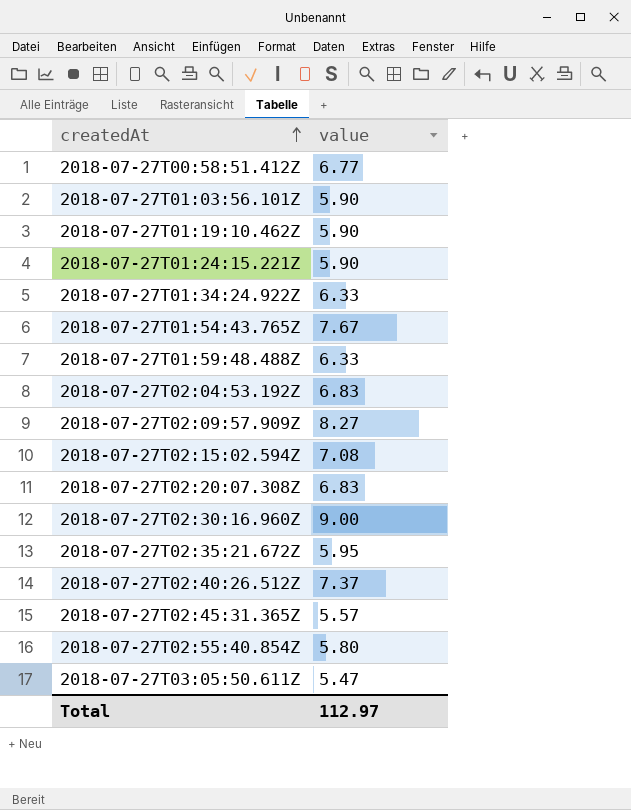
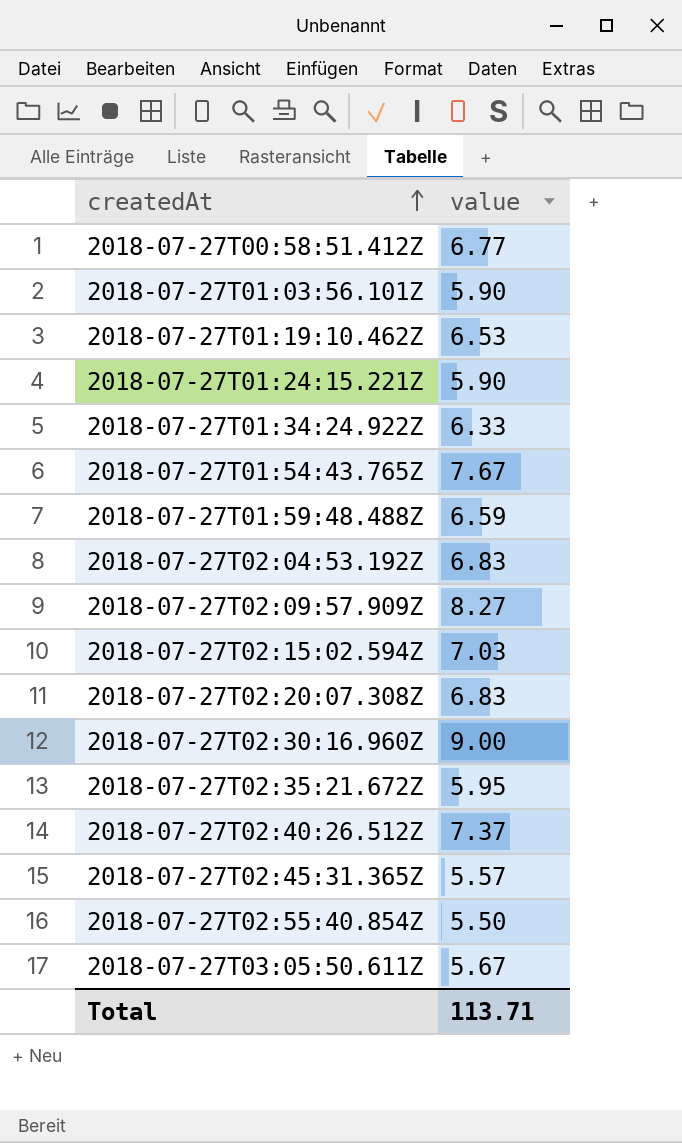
2018-07-27T01:19:10.462Z | value: 5.90 -> 6.53
2018-07-27T01:59:48.488Z | value: 6.33 -> 6.59
2018-07-27T02:15:02.594Z | value: 7.08 -> 7.03
2018-07-27T02:55:40.854Z | value: 5.80 -> 5.50
2018-07-27T03:05:50.611Z | value: 5.47 -> 5.67
Total | value: 112.97 -> 113.71

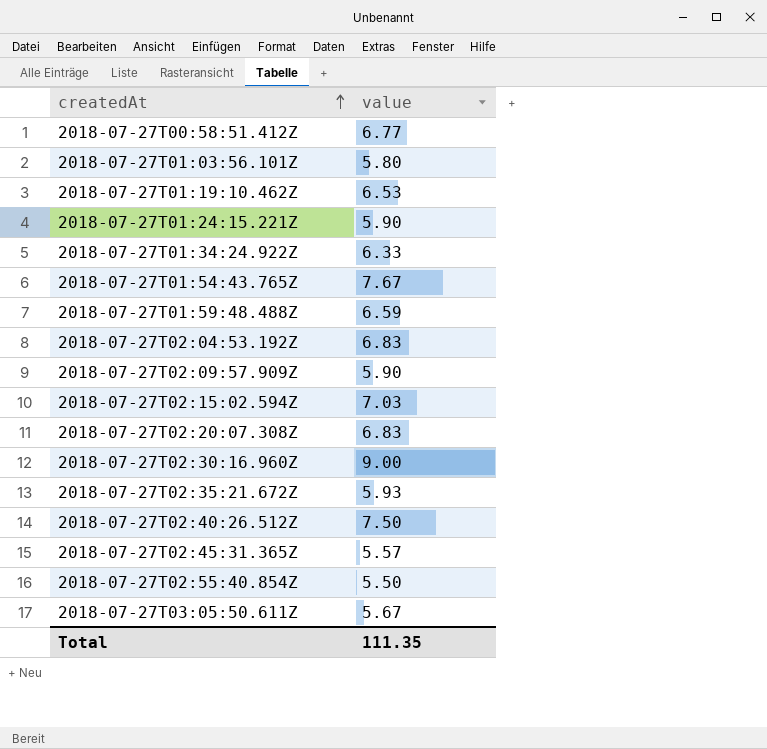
2018-07-27T01:03:56.101Z | value: 5.90 -> 5.80
2018-07-27T02:09:57.909Z | value: 8.27 -> 5.90
2018-07-27T02:35:21.672Z | value: 5.95 -> 5.93
2018-07-27T02:40:26.512Z | value: 7.37 -> 7.50
Total | value: 113.71 -> 111.35

